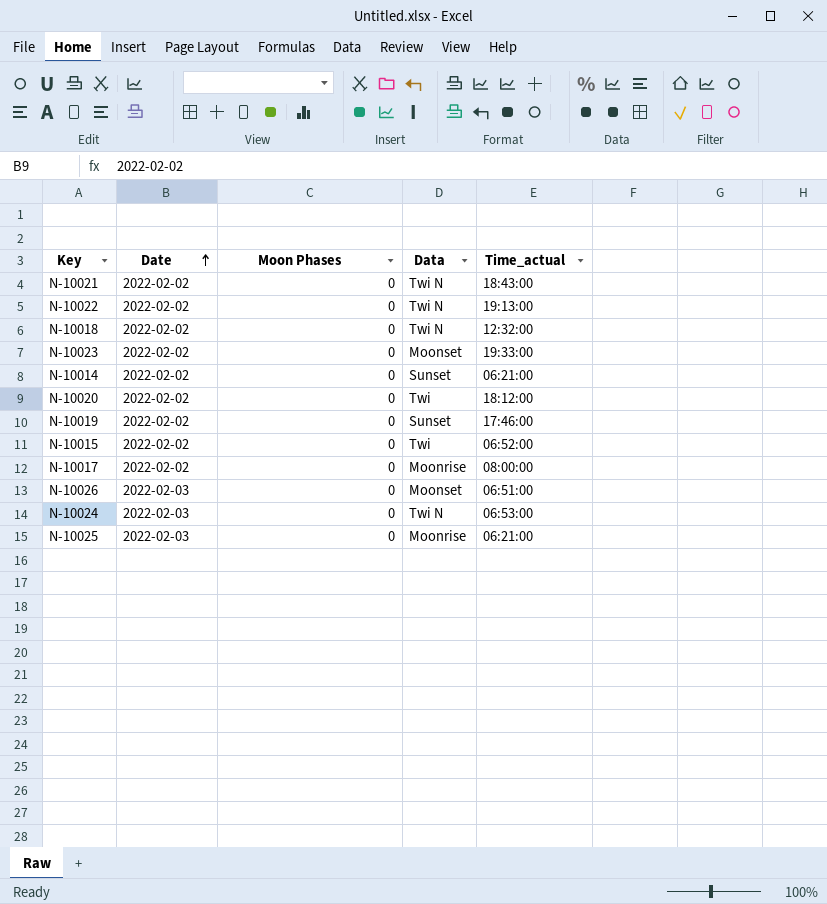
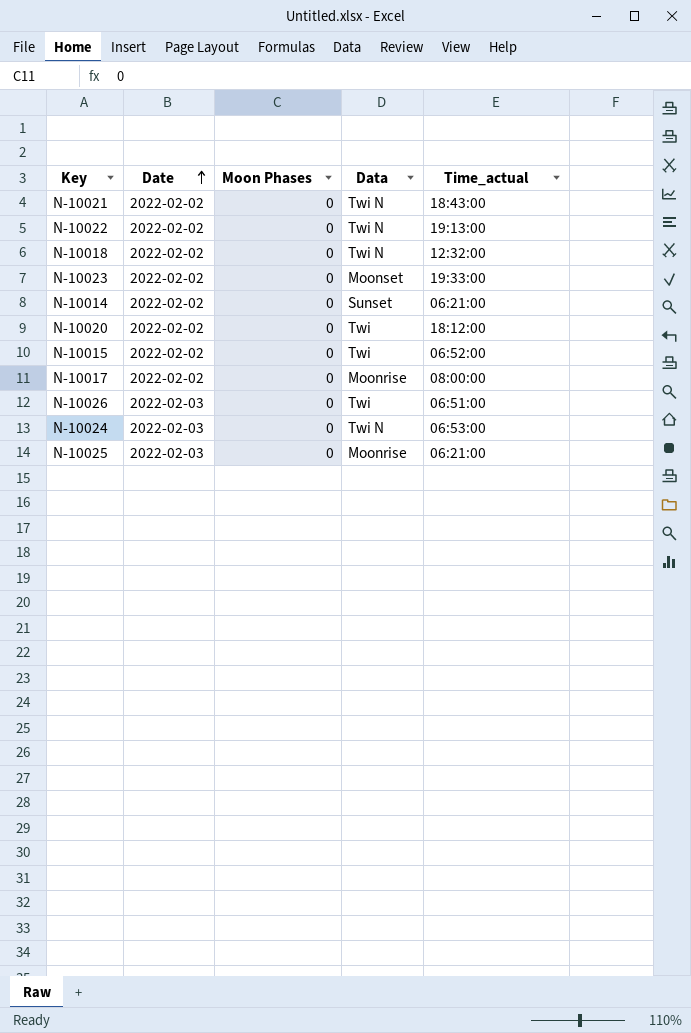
row N-10019: 2022-02-02 | 0 | Sunset | 17:46:00 -> none
N-10026 | Data: Moonset -> Twi

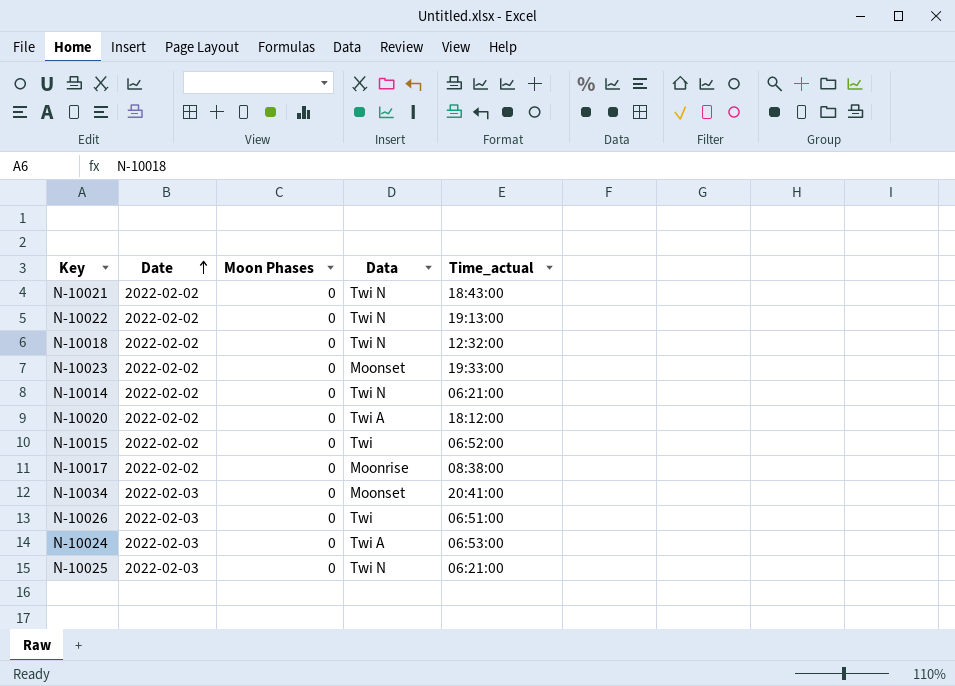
N-10014 | Data: Sunset -> Twi N
N-10020 | Data: Twi -> Twi A
N-10017 | Time_actual: 08:00:00 -> 08:38:00
row N-10034: none -> 2022-02-03 | 0 | Moonset | 20:41:00
N-10024 | Data: Twi N -> Twi A
N-10025 | Data: Moonrise -> Twi N

